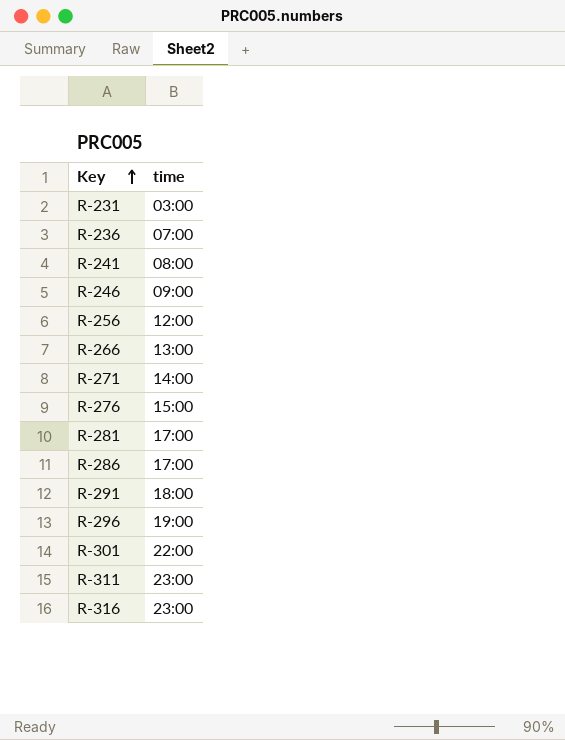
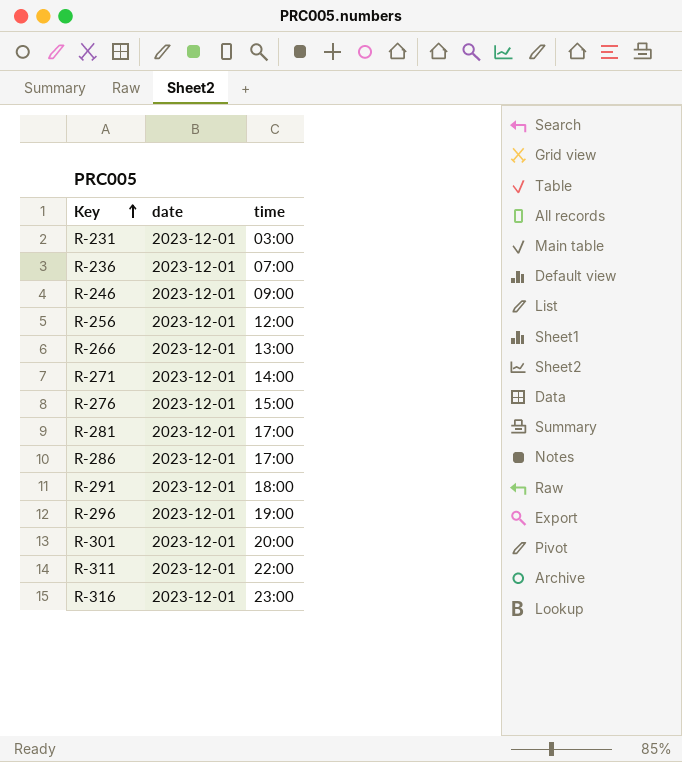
column date | position: none -> 2
row R-241: 08:00 -> none
R-301 | time: 22:00 -> 20:00
R-311 | time: 23:00 -> 22:00

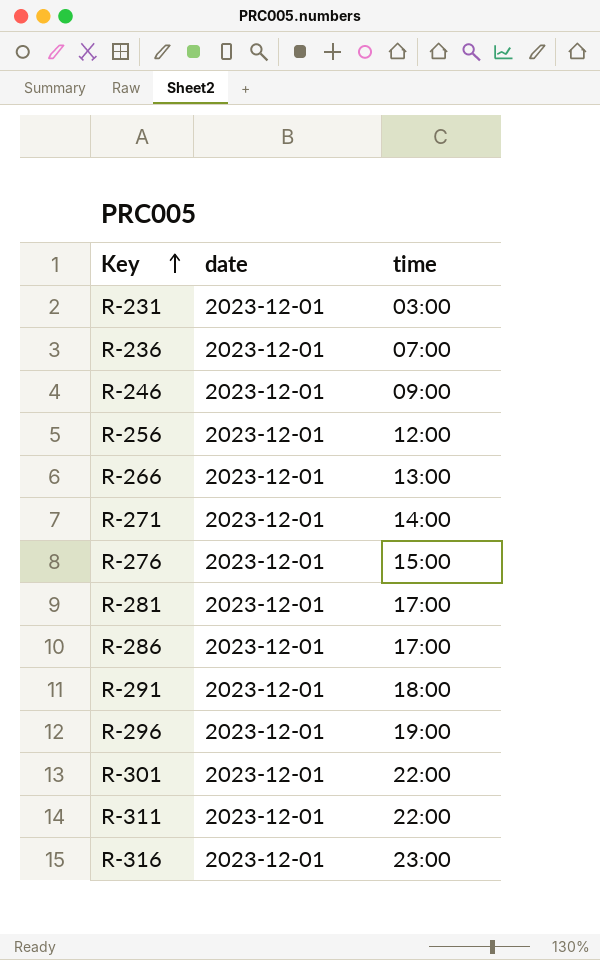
R-301 | time: 20:00 -> 22:00

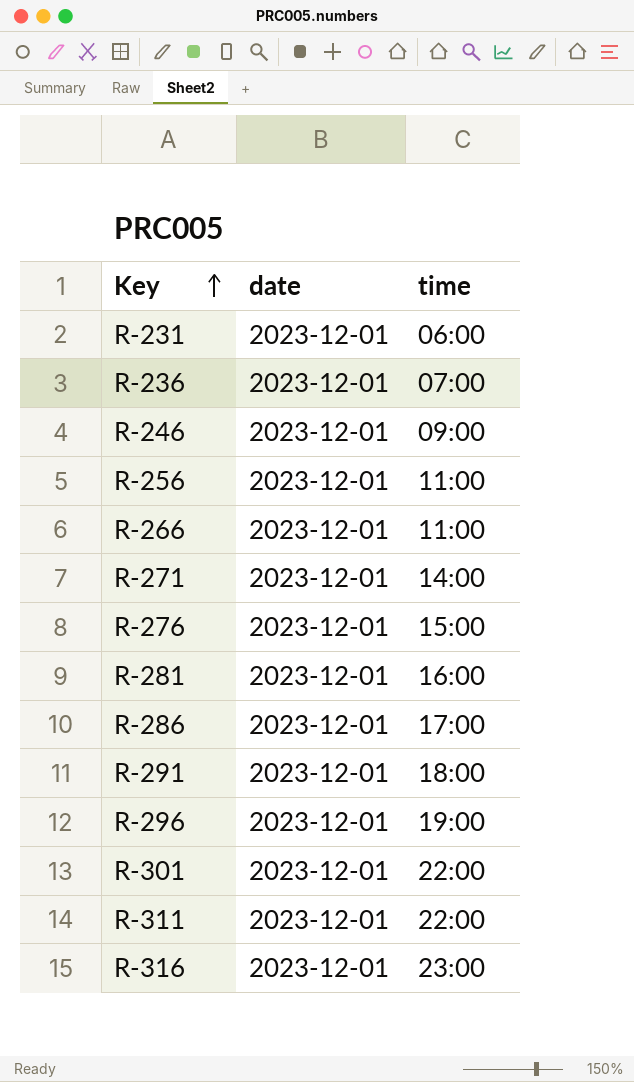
R-231 | time: 03:00 -> 06:00
R-256 | time: 12:00 -> 11:00
R-266 | time: 13:00 -> 11:00
R-281 | time: 17:00 -> 16:00

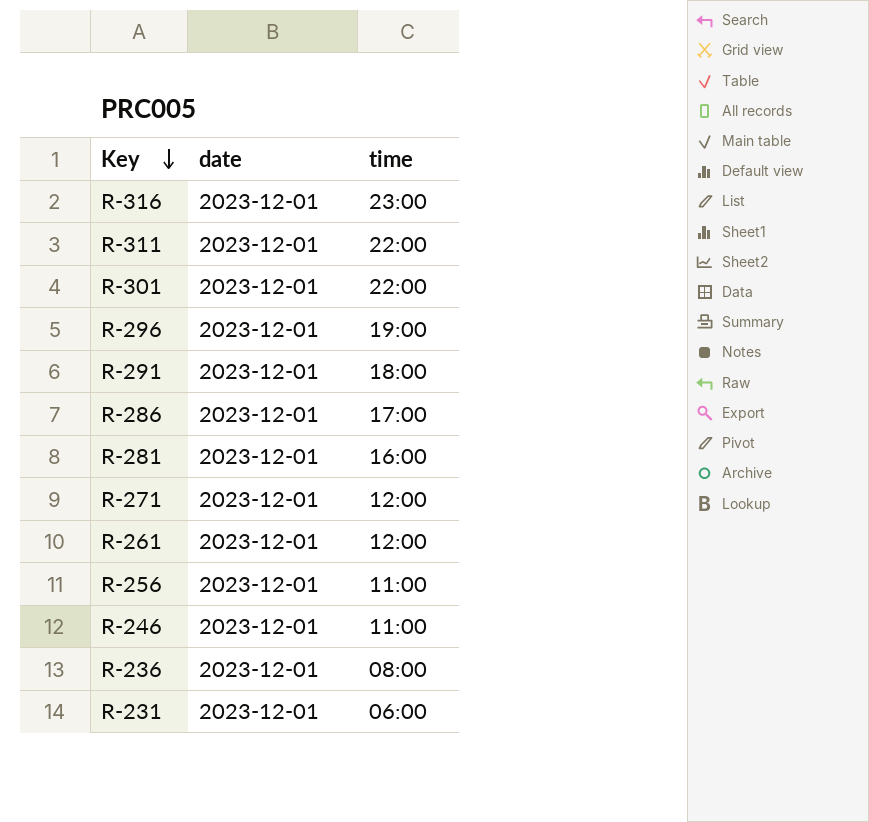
row order: Key ascending -> Key descending
row R-266: 2023-12-01 | 11:00 -> none
row R-276: 2023-12-01 | 15:00 -> none
R-271 | time: 14:00 -> 12:00
row R-261: none -> 2023-12-01 | 12:00
R-246 | time: 09:00 -> 11:00
R-236 | time: 07:00 -> 08:00

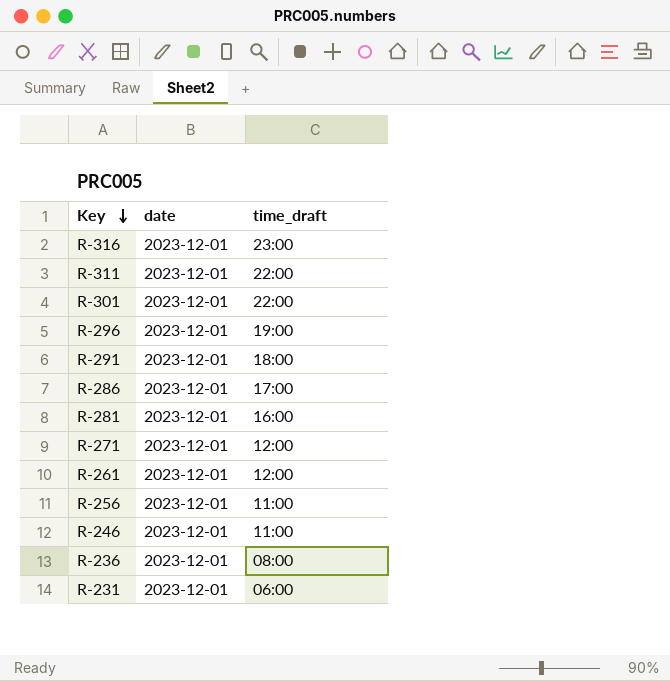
column name: time -> time_draft

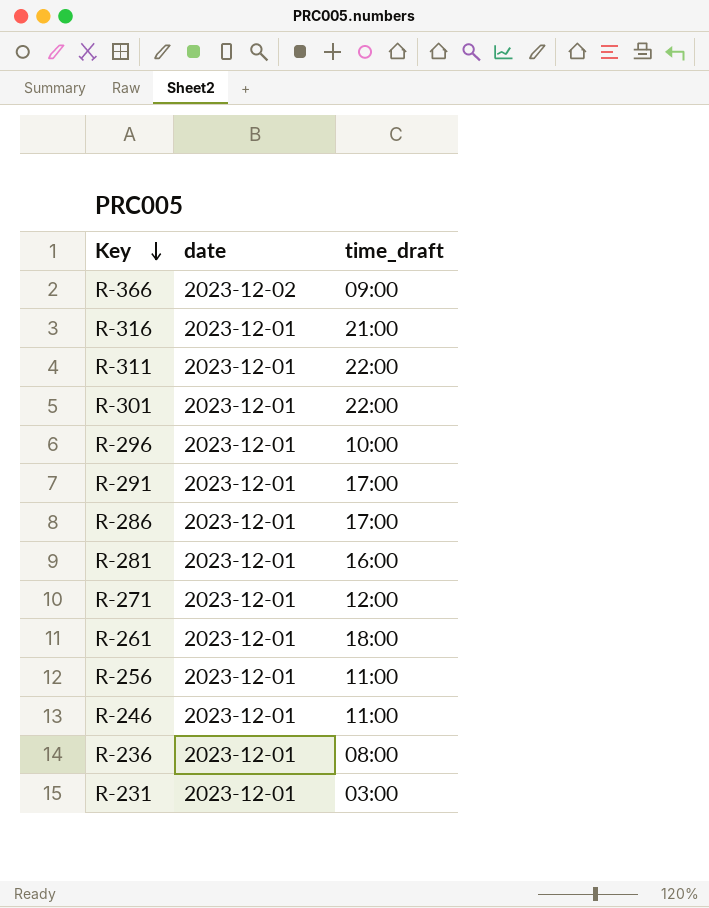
row R-366: none -> 2023-12-02 | 09:00
R-316 | time_draft: 23:00 -> 21:00
R-296 | time_draft: 19:00 -> 10:00
R-291 | time_draft: 18:00 -> 17:00
R-261 | time_draft: 12:00 -> 18:00
R-231 | time_draft: 06:00 -> 03:00

